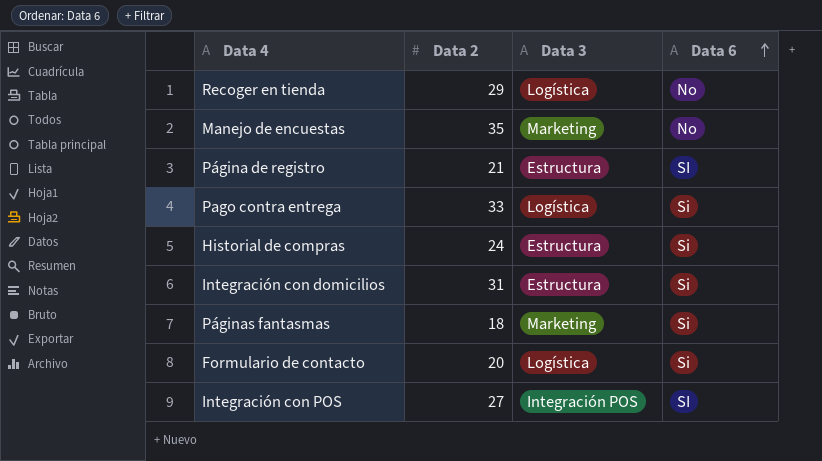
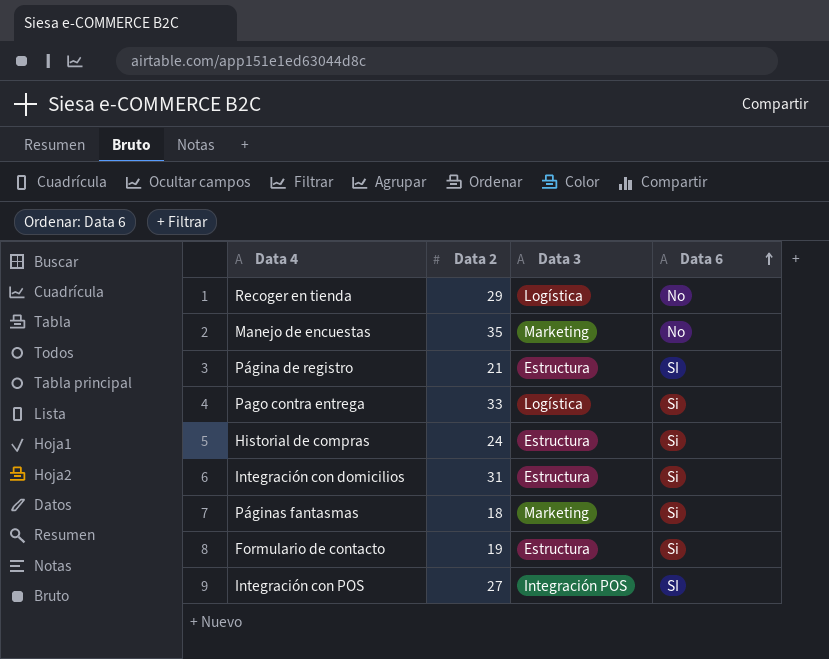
Formulario de contacto | Data 2: 20 -> 19
Formulario de contacto | Data 3: Logística -> Estructura

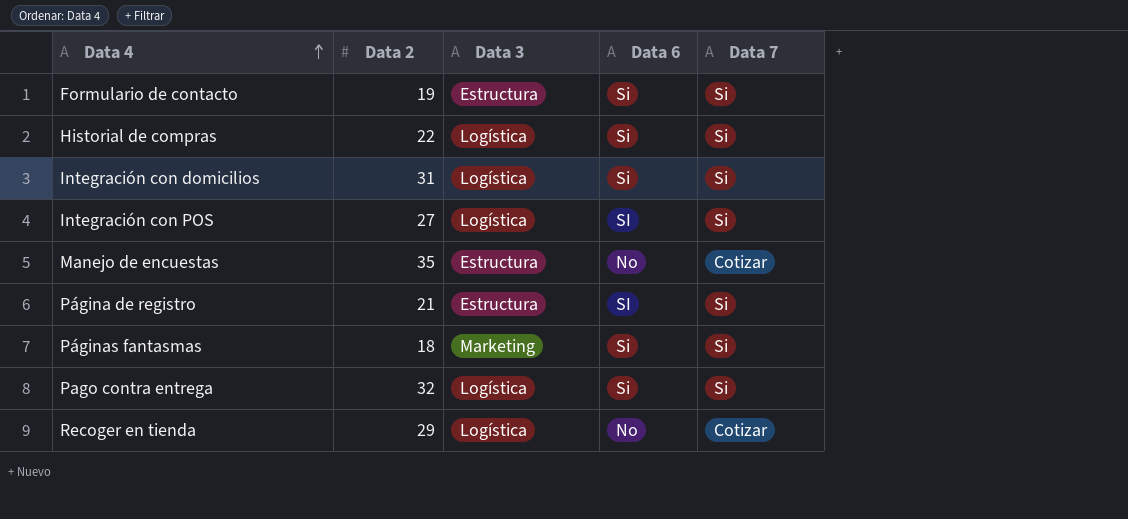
row order: Data 6 ascending -> Data 4 ascending
column Data 7 | position: none -> 5
Historial de compras | Data 2: 24 -> 22
Historial de compras | Data 3: Estructura -> Logística
Integración con domicilios | Data 3: Estructura -> Logística
Integración con POS | Data 3: Integración POS -> Logística
Manejo de encuestas | Data 3: Marketing -> Estructura
Pago contra entrega | Data 2: 33 -> 32

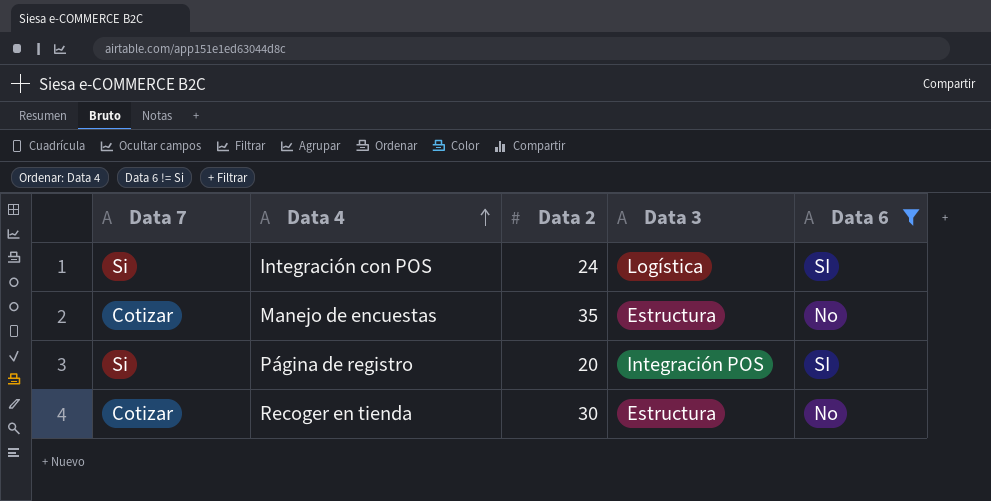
filter: none -> Data 6 != Si
column Data 7 | position: 5 -> 1
Integración con POS | Data 2: 27 -> 24
Página de registro | Data 2: 21 -> 20
Página de registro | Data 3: Estructura -> Integración POS
Recoger en tienda | Data 2: 29 -> 30
Recoger en tienda | Data 3: Logística -> Estructura

